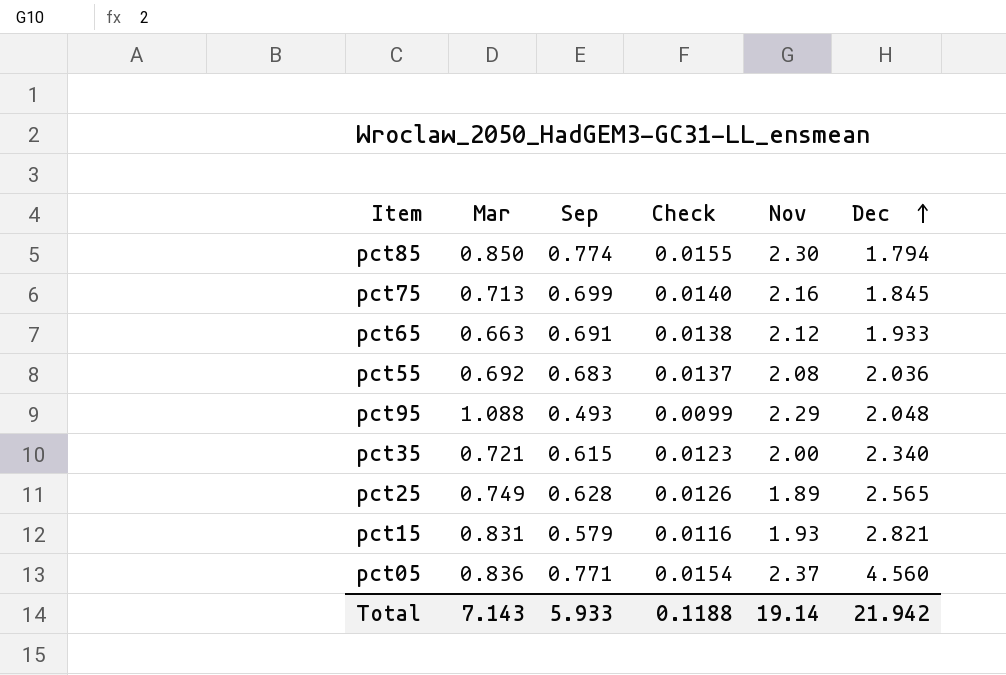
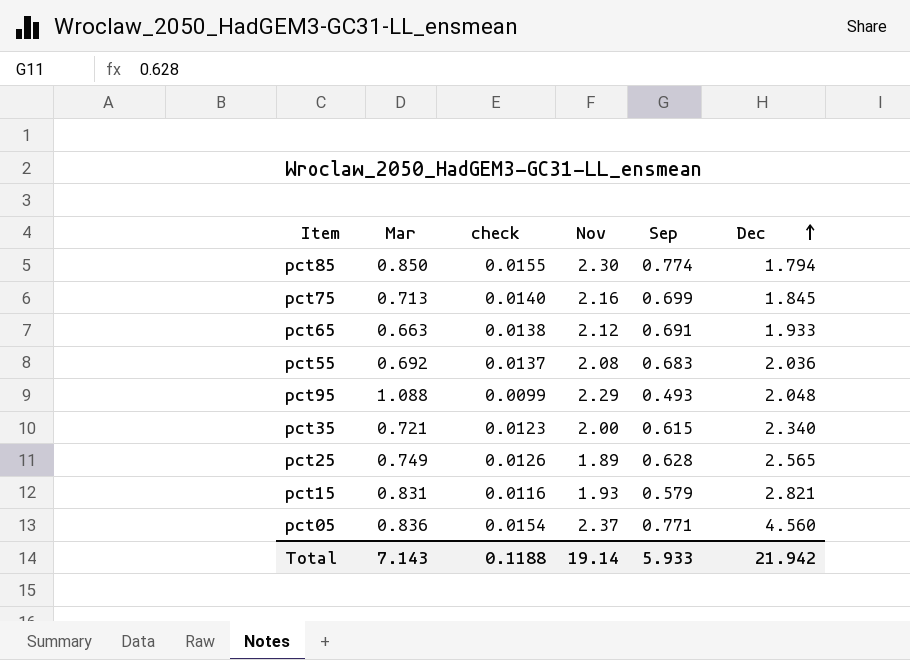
column name: Check -> check
column Sep | position: 3 -> 5

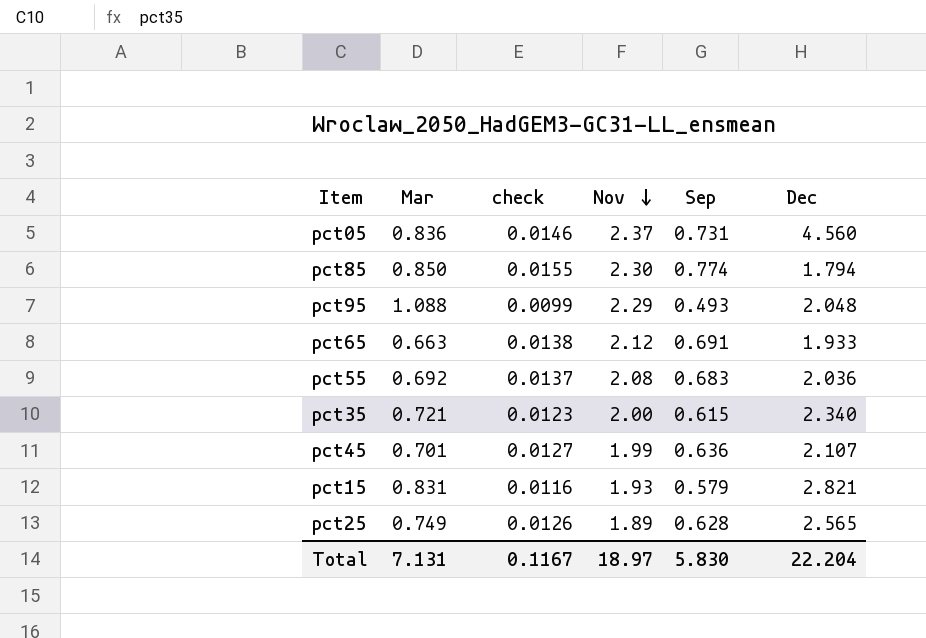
row order: Dec ascending -> Nov descending
row pct75: 0.713 | 0.0140 | 2.16 | 0.699 | 1.845 -> none
pct05 | check: 0.0154 -> 0.0146
pct05 | Sep: 0.771 -> 0.731
row pct45: none -> 0.701 | 0.0127 | 1.99 | 0.636 | 2.107
Total | Mar: 7.143 -> 7.131
Total | check: 0.1188 -> 0.1167
Total | Nov: 19.14 -> 18.97
Total | Sep: 5.933 -> 5.830
Total | Dec: 21.942 -> 22.204

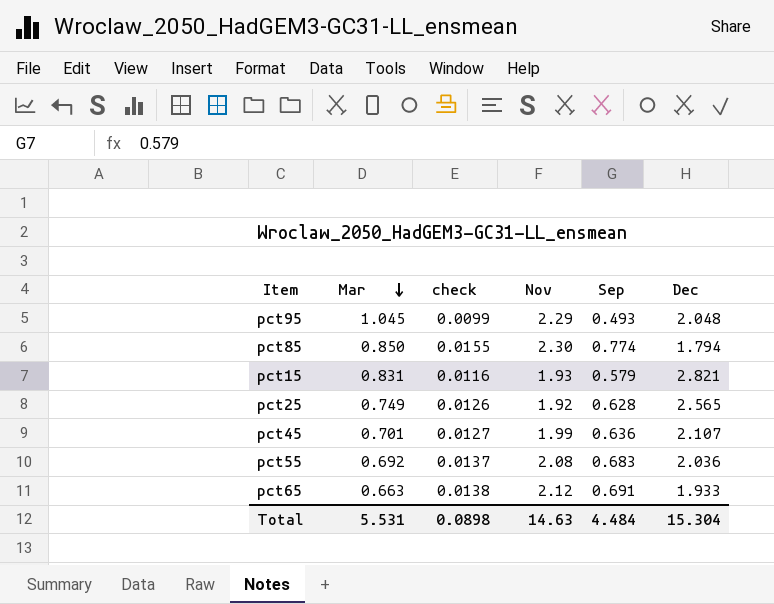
row order: Nov descending -> Mar descending
row pct05: 0.836 | 0.0146 | 2.37 | 0.731 | 4.560 -> none
row pct35: 0.721 | 0.0123 | 2.00 | 0.615 | 2.340 -> none
pct95 | Mar: 1.088 -> 1.045
pct25 | Nov: 1.89 -> 1.92
Total | Mar: 7.131 -> 5.531
Total | check: 0.1167 -> 0.0898
Total | Nov: 18.97 -> 14.63
Total | Sep: 5.830 -> 4.484
Total | Dec: 22.204 -> 15.304

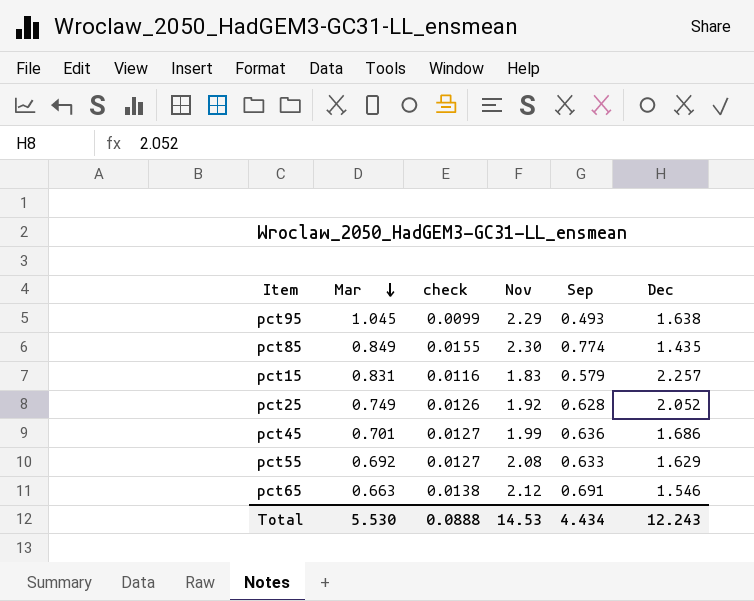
pct95 | Dec: 2.048 -> 1.638
pct85 | Mar: 0.850 -> 0.849
pct85 | Dec: 1.794 -> 1.435
pct15 | Nov: 1.93 -> 1.83
pct15 | Dec: 2.821 -> 2.257
pct25 | Dec: 2.565 -> 2.052
pct45 | Dec: 2.107 -> 1.686
pct55 | check: 0.0137 -> 0.0127
pct55 | Sep: 0.683 -> 0.633
pct55 | Dec: 2.036 -> 1.629
pct65 | Dec: 1.933 -> 1.546
Total | Mar: 5.531 -> 5.530
Total | check: 0.0898 -> 0.0888
Total | Nov: 14.63 -> 14.53
Total | Sep: 4.484 -> 4.434
Total | Dec: 15.304 -> 12.243

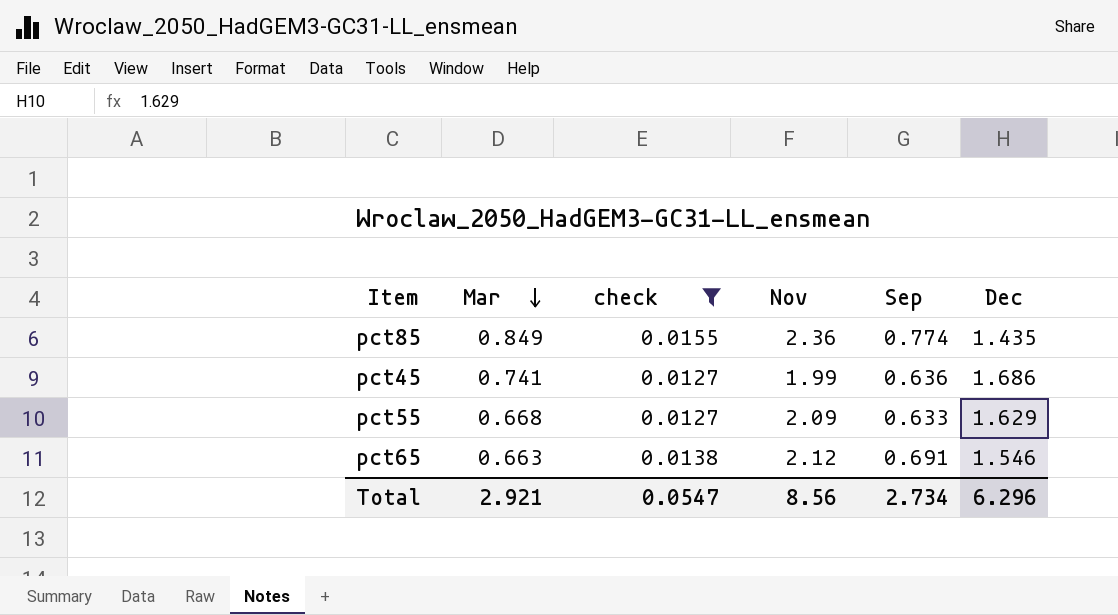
filter: none -> check >= 0.0127
pct85 | Nov: 2.30 -> 2.36
pct45 | Mar: 0.701 -> 0.741
pct55 | Mar: 0.692 -> 0.668
pct55 | Nov: 2.08 -> 2.09
Total | Mar: 5.530 -> 2.921
Total | check: 0.0888 -> 0.0547
Total | Nov: 14.53 -> 8.56
Total | Sep: 4.434 -> 2.734
Total | Dec: 12.243 -> 6.296

